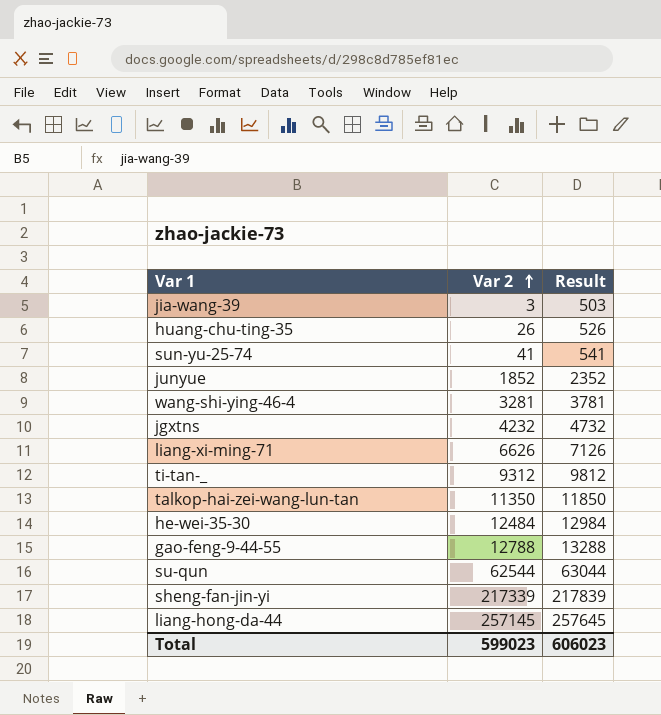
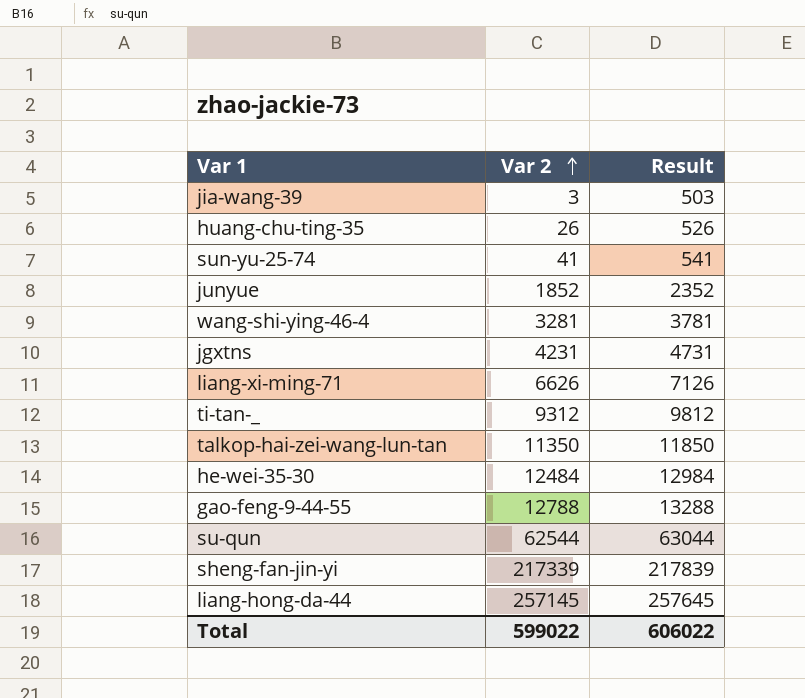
jgxtns | Var 2: 4232 -> 4231
jgxtns | Result: 4732 -> 4731
Total | Var 2: 599023 -> 599022
Total | Result: 606023 -> 606022

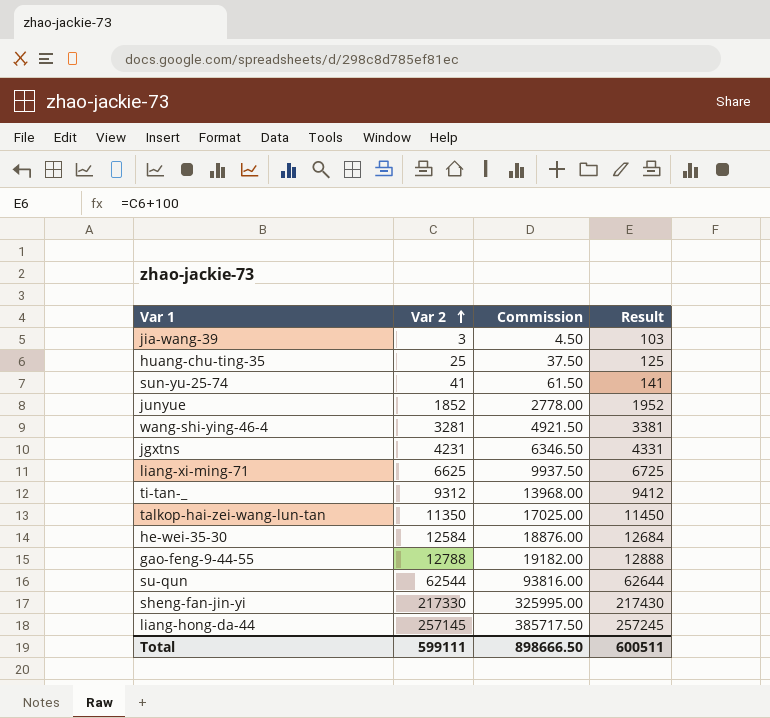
column Commission | formula: none -> [Var 2] * 1.5
column Result | formula: [Var 2] + 500 -> [Var 2] + 100
huang-chu-ting-35 | Var 2: 26 -> 25
liang-xi-ming-71 | Var 2: 6626 -> 6625
he-wei-35-30 | Var 2: 12484 -> 12584
sheng-fan-jin-yi | Var 2: 217339 -> 217330
Total | Var 2: 599022 -> 599111
Total | Result: 606022 -> 600511

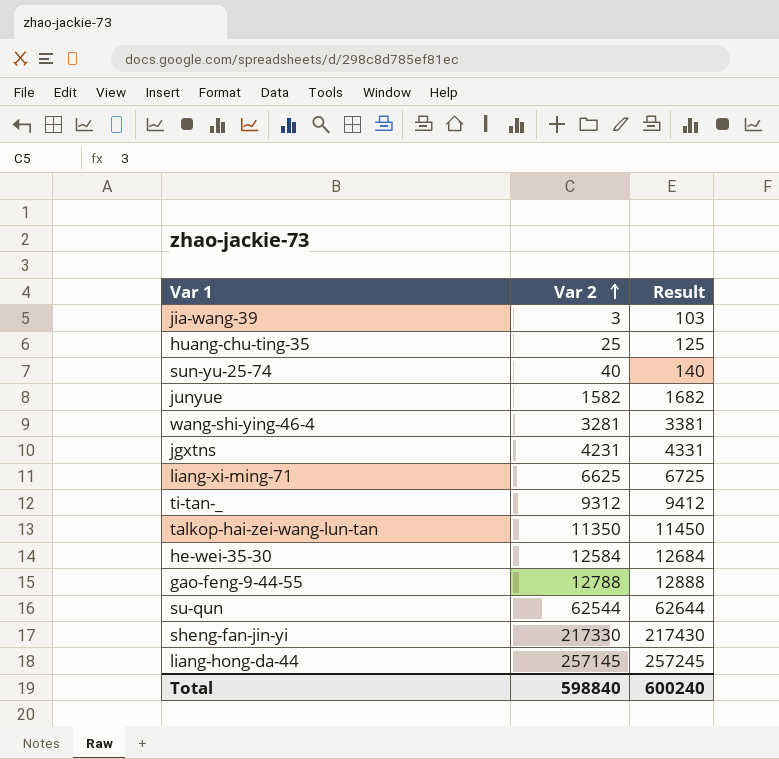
column Commission | formula: [Var 2] * 1.5 -> none
sun-yu-25-74 | Var 2: 41 -> 40
sun-yu-25-74 | Result: 141 -> 140
junyue | Var 2: 1852 -> 1582
junyue | Result: 1952 -> 1682
Total | Var 2: 599111 -> 598840
Total | Result: 600511 -> 600240

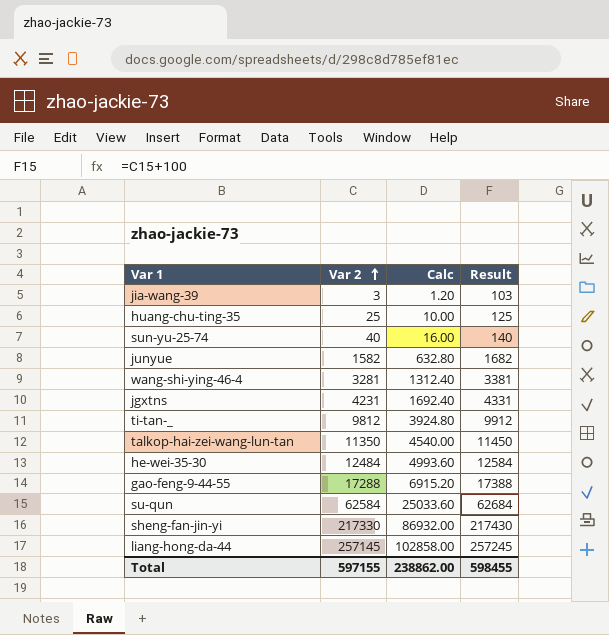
column Calc | formula: none -> [Var 2] * 0.4
row liang-xi-ming-71: 6625 | 6725 -> none
ti-tan-_ | Var 2: 9312 -> 9812
ti-tan-_ | Result: 9412 -> 9912
he-wei-35-30 | Var 2: 12584 -> 12484
he-wei-35-30 | Result: 12684 -> 12584
gao-feng-9-44-55 | Var 2: 12788 -> 17288
gao-feng-9-44-55 | Result: 12888 -> 17388
su-qun | Var 2: 62544 -> 62584
su-qun | Result: 62644 -> 62684
Total | Var 2: 598840 -> 597155
Total | Result: 600240 -> 598455

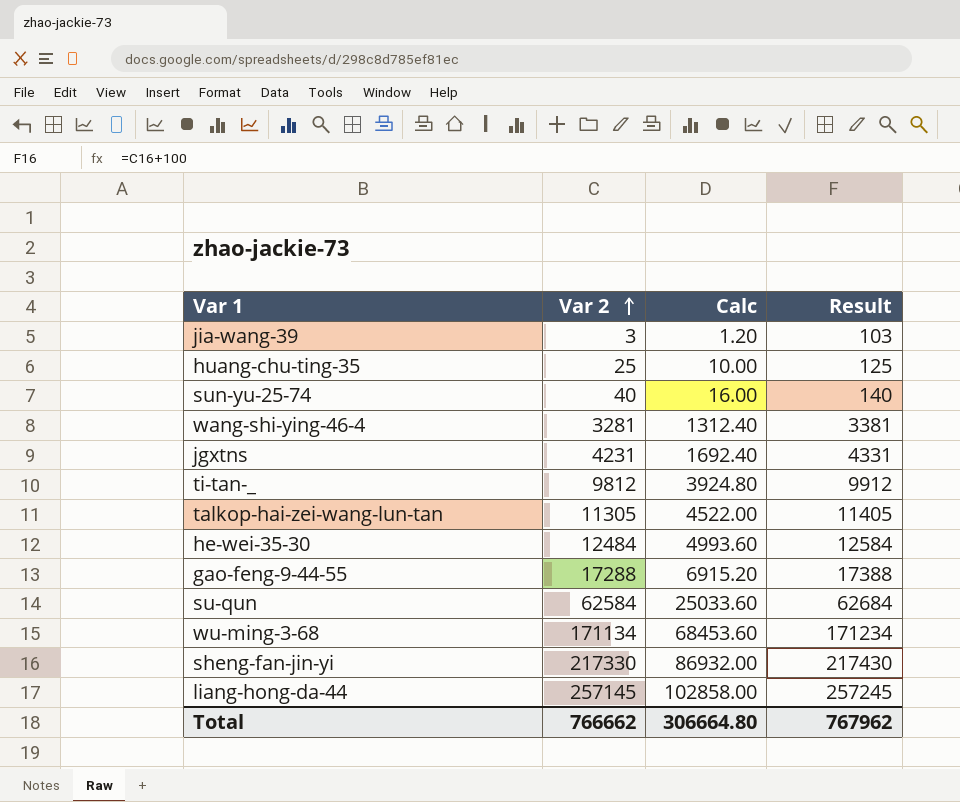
row junyue: 1582 | 632.80 | 1682 -> none
talkop-hai-zei-wang-lun-tan | Var 2: 11350 -> 11305
talkop-hai-zei-wang-lun-tan | Calc: 4540.00 -> 4522.00
talkop-hai-zei-wang-lun-tan | Result: 11450 -> 11405
row wu-ming-3-68: none -> 171134 | 68453.60 | 171234
Total | Var 2: 597155 -> 766662
Total | Calc: 238862.00 -> 306664.80
Total | Result: 598455 -> 767962

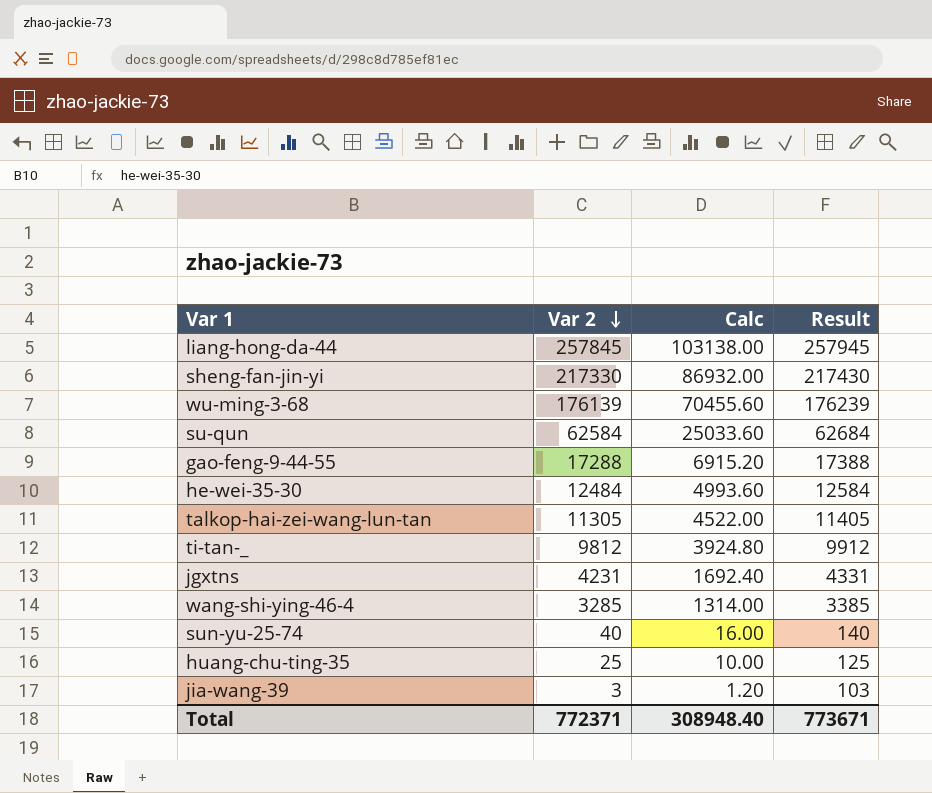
row order: Var 2 ascending -> Var 2 descending
liang-hong-da-44 | Var 2: 257145 -> 257845
liang-hong-da-44 | Calc: 102858.00 -> 103138.00
liang-hong-da-44 | Result: 257245 -> 257945
wu-ming-3-68 | Var 2: 171134 -> 176139
wu-ming-3-68 | Calc: 68453.60 -> 70455.60
wu-ming-3-68 | Result: 171234 -> 176239
wang-shi-ying-46-4 | Var 2: 3281 -> 3285
wang-shi-ying-46-4 | Calc: 1312.40 -> 1314.00
wang-shi-ying-46-4 | Result: 3381 -> 3385
Total | Var 2: 766662 -> 772371
Total | Calc: 306664.80 -> 308948.40
Total | Result: 767962 -> 773671

